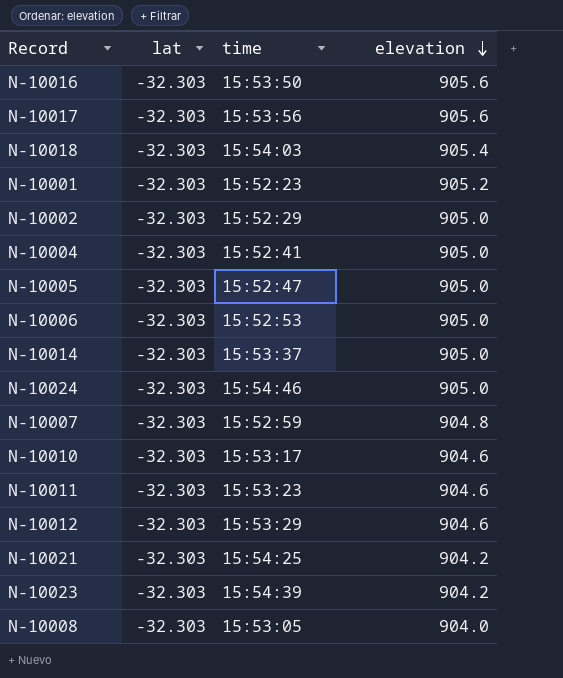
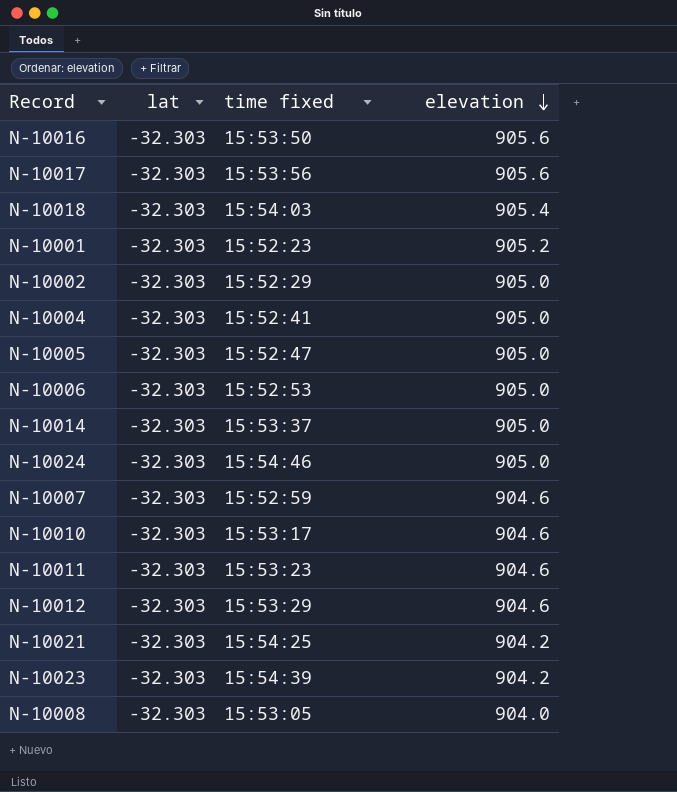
column name: time -> time fixed
N-10007 | elevation: 904.8 -> 904.6

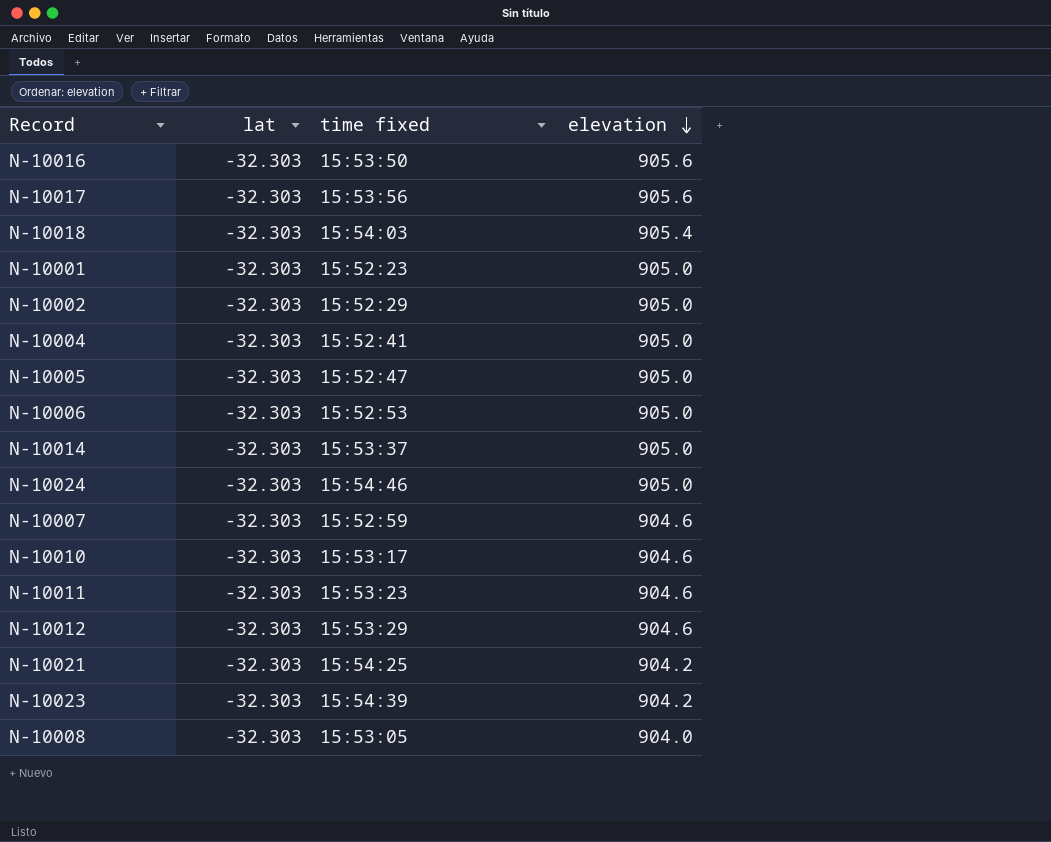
N-10001 | elevation: 905.2 -> 905.0

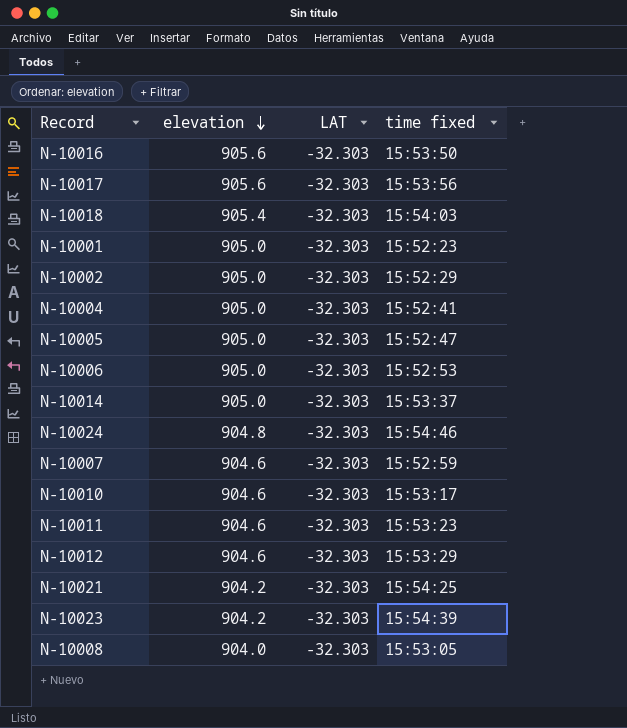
column elevation | position: 4 -> 2
column name: lat -> LAT
N-10024 | elevation: 905.0 -> 904.8

